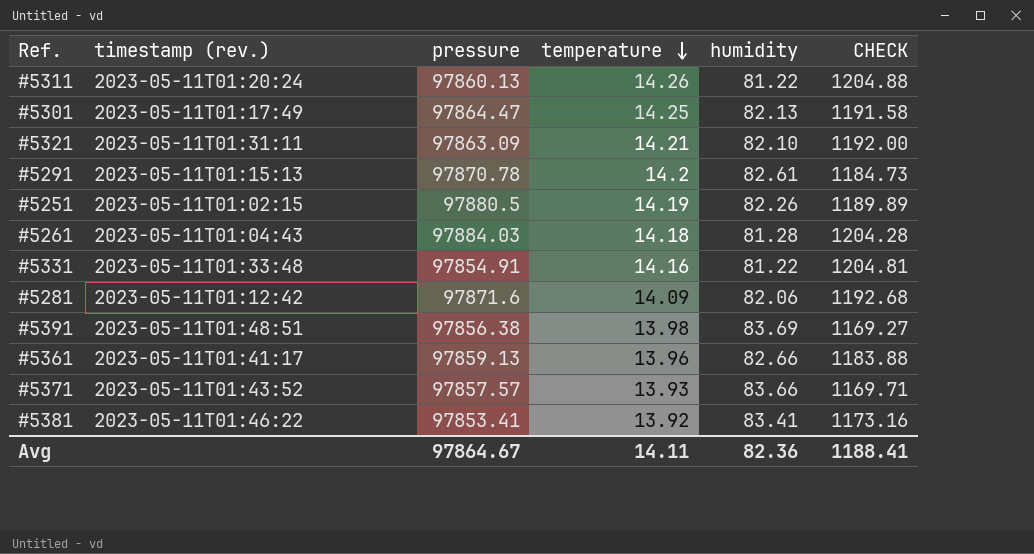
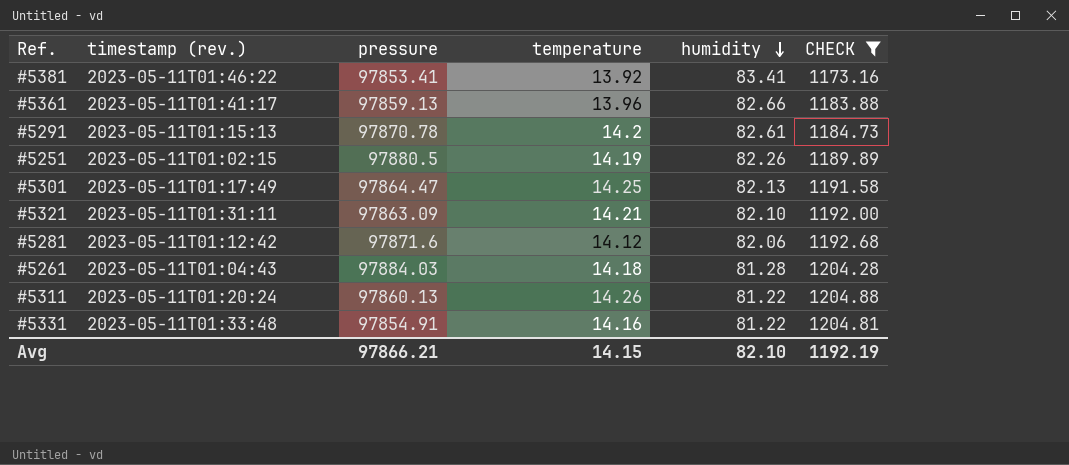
filter: none -> CHECK >= 1173.16
row order: temperature descending -> humidity descending
#5281 | temperature: 14.09 -> 14.12
Avg | pressure: 97864.67 -> 97866.21
Avg | temperature: 14.11 -> 14.15
Avg | humidity: 82.36 -> 82.10
Avg | CHECK: 1188.41 -> 1192.19

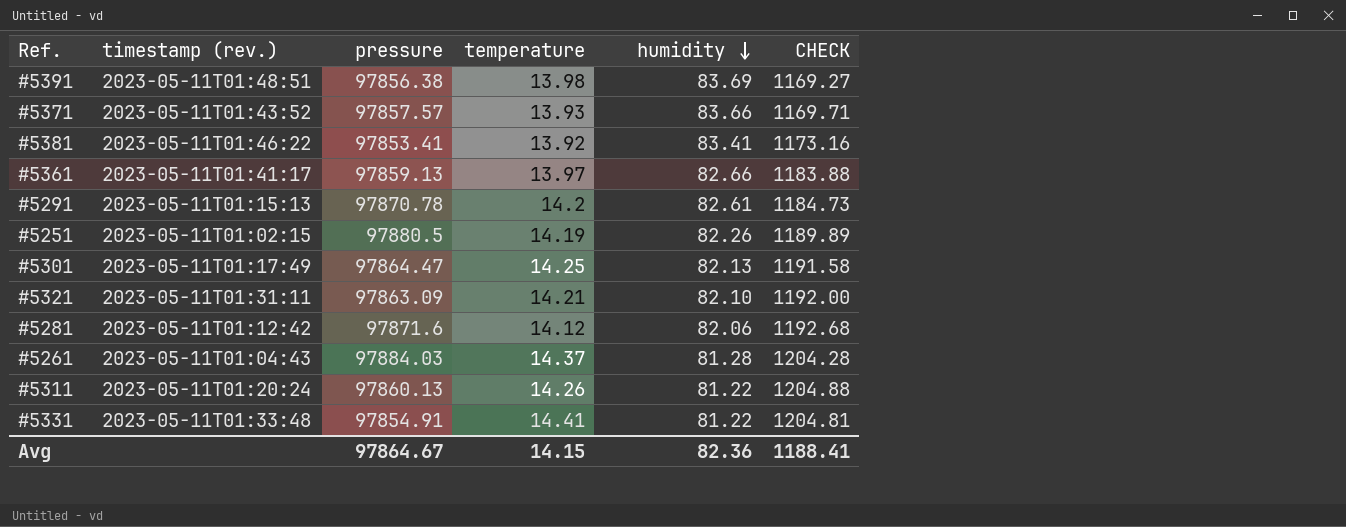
filter: CHECK >= 1173.16 -> none
#5361 | temperature: 13.96 -> 13.97
#5261 | temperature: 14.18 -> 14.37
#5331 | temperature: 14.16 -> 14.41
Avg | pressure: 97866.21 -> 97864.67
Avg | humidity: 82.10 -> 82.36
Avg | CHECK: 1192.19 -> 1188.41

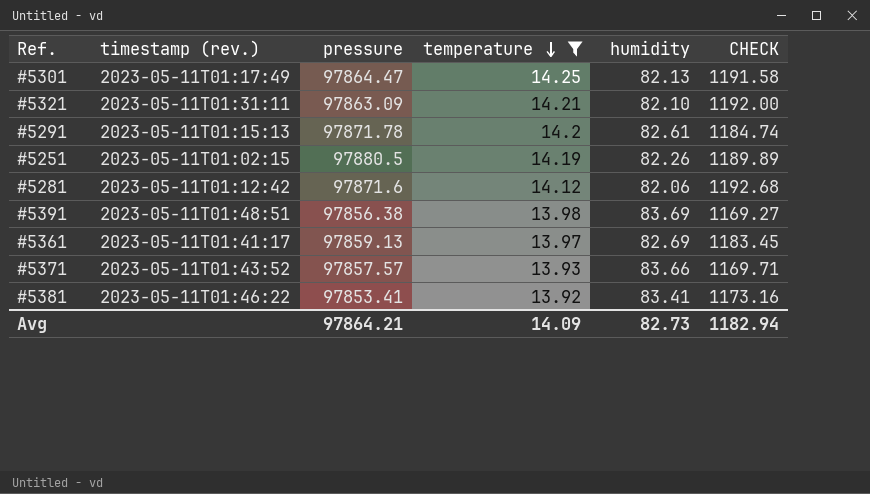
filter: none -> temperature <= 14.25
row order: humidity descending -> temperature descending
#5291 | pressure: 97870.78 -> 97871.78
#5291 | CHECK: 1184.73 -> 1184.74
#5361 | humidity: 82.66 -> 82.69
#5361 | CHECK: 1183.88 -> 1183.45
Avg | pressure: 97864.67 -> 97864.21
Avg | temperature: 14.15 -> 14.09
Avg | humidity: 82.36 -> 82.73
Avg | CHECK: 1188.41 -> 1182.94

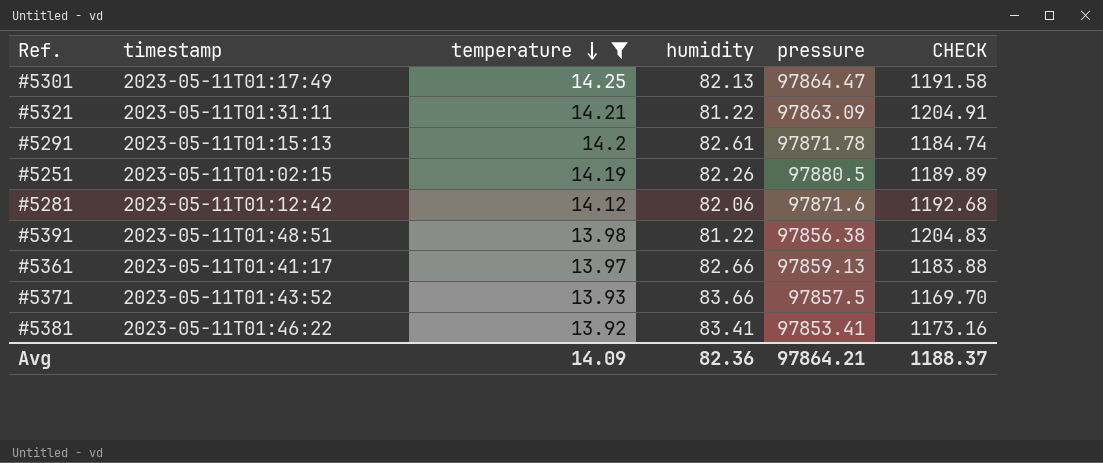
column name: timestamp (rev.) -> timestamp
column pressure | position: 3 -> 5
#5321 | humidity: 82.10 -> 81.22
#5321 | CHECK: 1192.00 -> 1204.91
#5391 | humidity: 83.69 -> 81.22
#5391 | CHECK: 1169.27 -> 1204.83
#5361 | humidity: 82.69 -> 82.66
#5361 | CHECK: 1183.45 -> 1183.88
#5371 | pressure: 97857.57 -> 97857.5
#5371 | CHECK: 1169.71 -> 1169.70
Avg | humidity: 82.73 -> 82.36
Avg | CHECK: 1182.94 -> 1188.37

